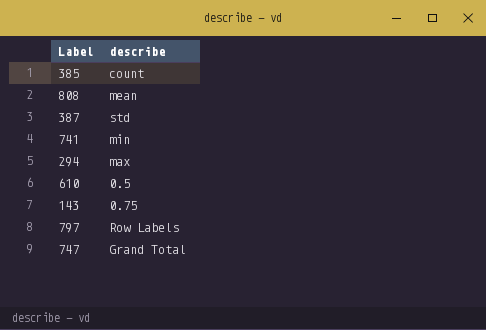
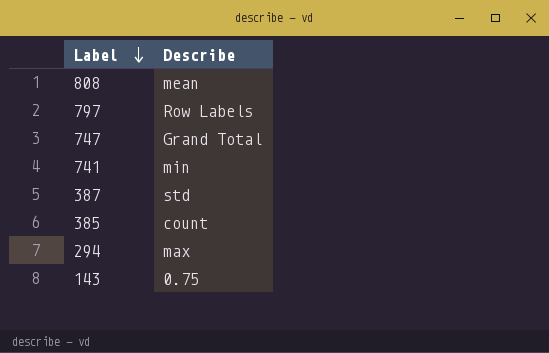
row order: none -> Label descending
column name: describe -> Describe
row 610: 0.5 -> none

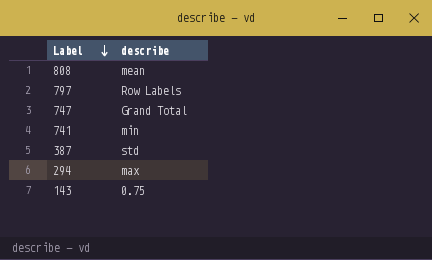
column name: Describe -> describe
row 385: count -> none

